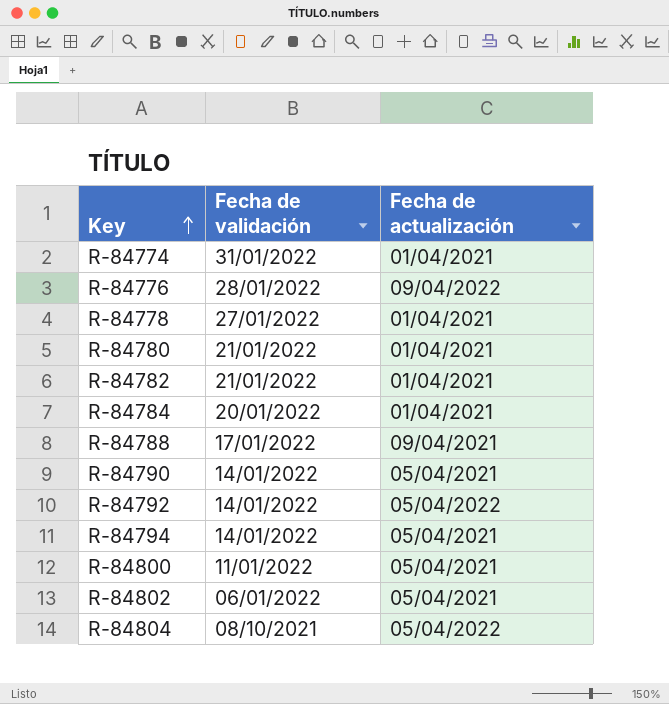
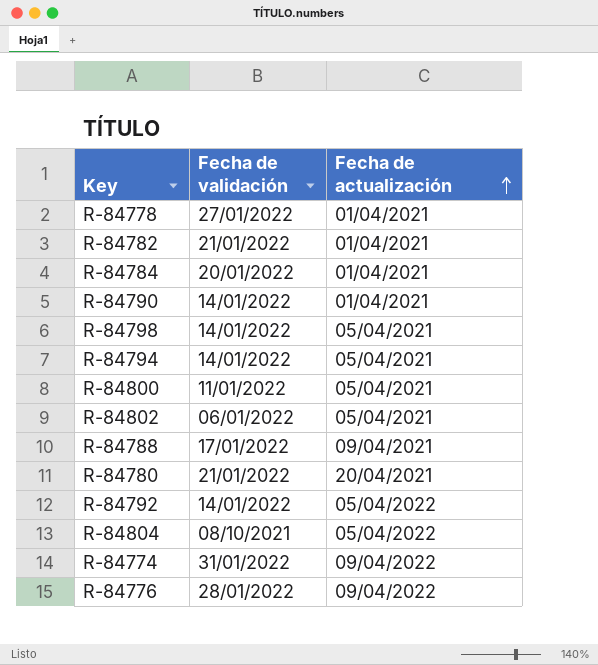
row order: Key ascending -> Fecha de actualización ascending
R-84790 | Fecha de actualización: 05/04/2021 -> 01/04/2021
row R-84798: none -> 14/01/2022 | 05/04/2021
R-84780 | Fecha de actualización: 01/04/2021 -> 20/04/2021
R-84774 | Fecha de actualización: 01/04/2021 -> 09/04/2022

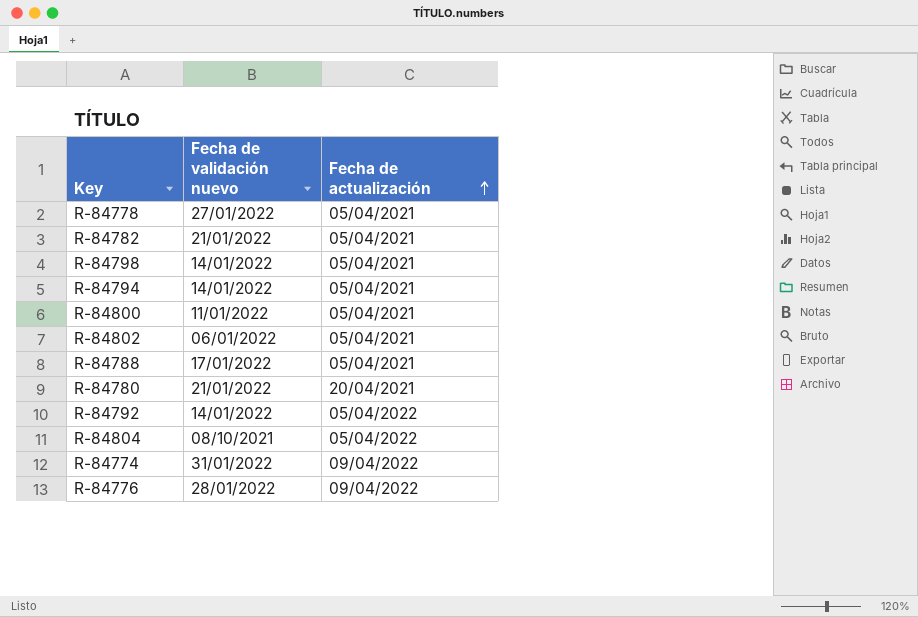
column name: Fecha de validación -> Fecha de validación nuevo
row R-84784: 20/01/2022 | 01/04/2021 -> none
row R-84790: 14/01/2022 | 01/04/2021 -> none
R-84778 | Fecha de actualización: 01/04/2021 -> 05/04/2021
R-84782 | Fecha de actualización: 01/04/2021 -> 05/04/2021
R-84788 | Fecha de actualización: 09/04/2021 -> 05/04/2021

